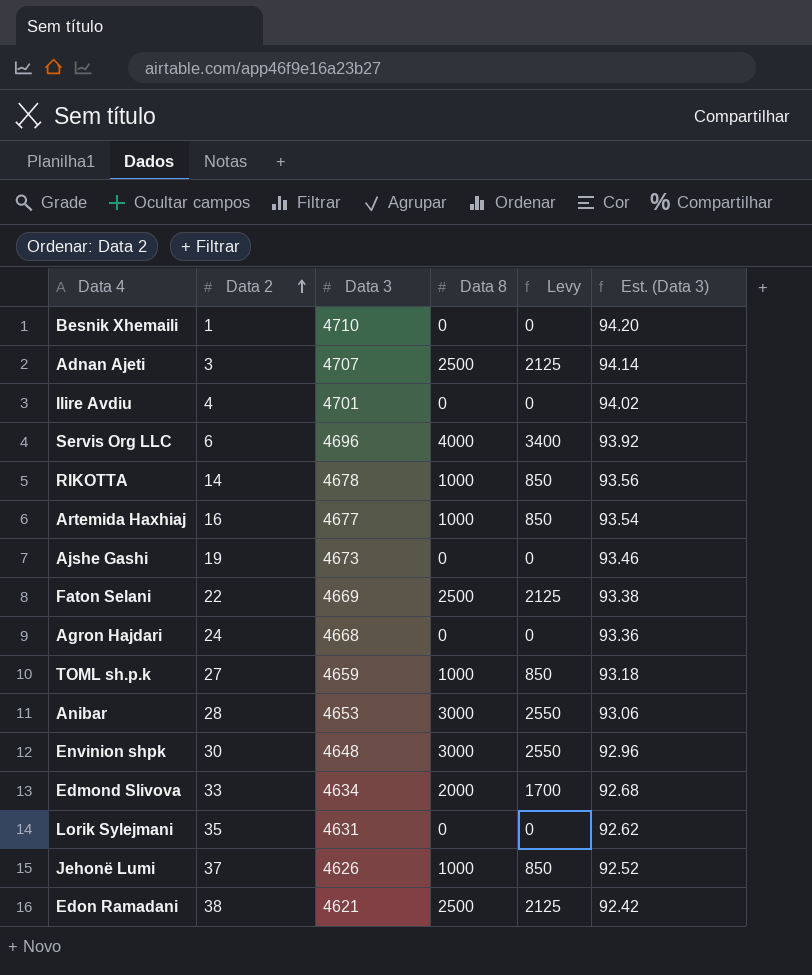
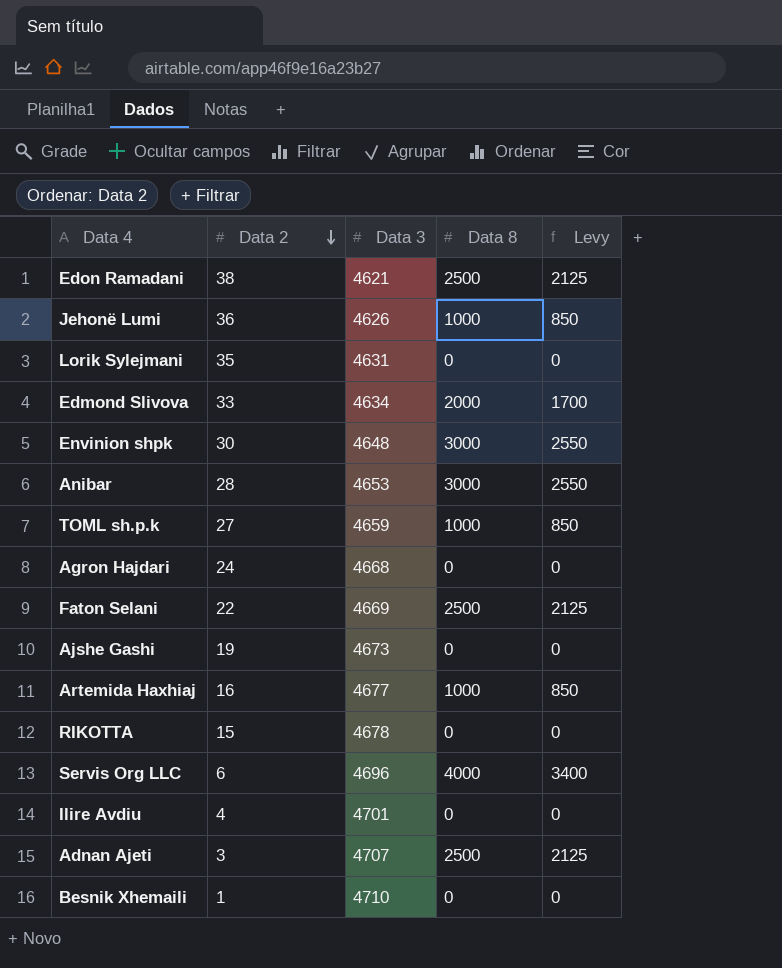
row order: Data 2 ascending -> Data 2 descending
column Est. (Data 3) | formula: [Data 3] * 0.02 -> none
Jehonë Lumi | Data 2: 37 -> 36
RIKOTTA | Data 2: 14 -> 15
RIKOTTA | Data 8: 1000 -> 0
RIKOTTA | Levy: 850 -> 0

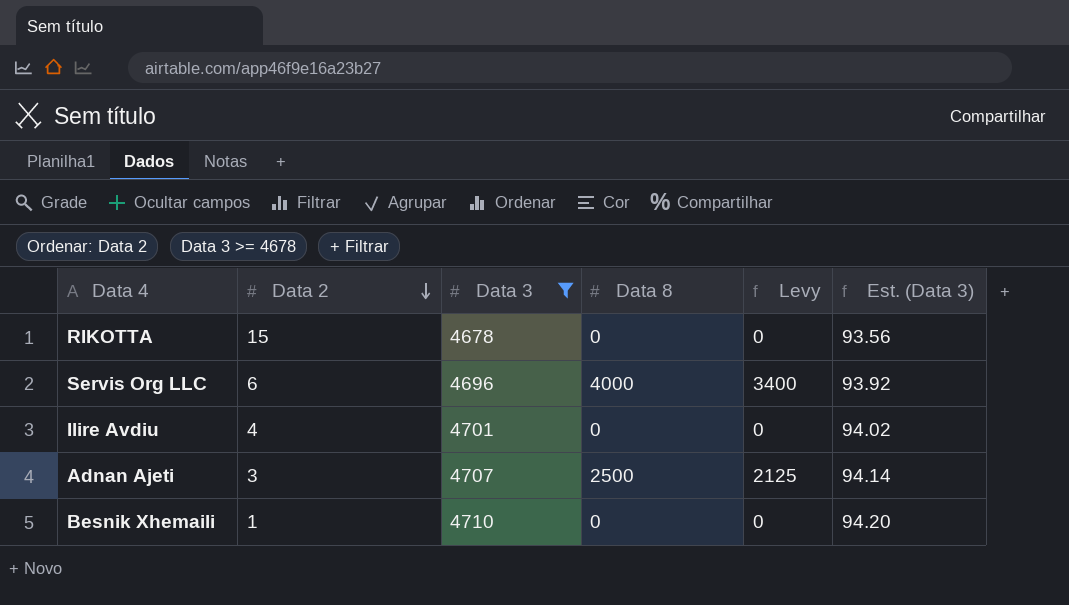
filter: none -> Data 3 >= 4678
column Est. (Data 3) | formula: none -> [Data 3] * 0.02

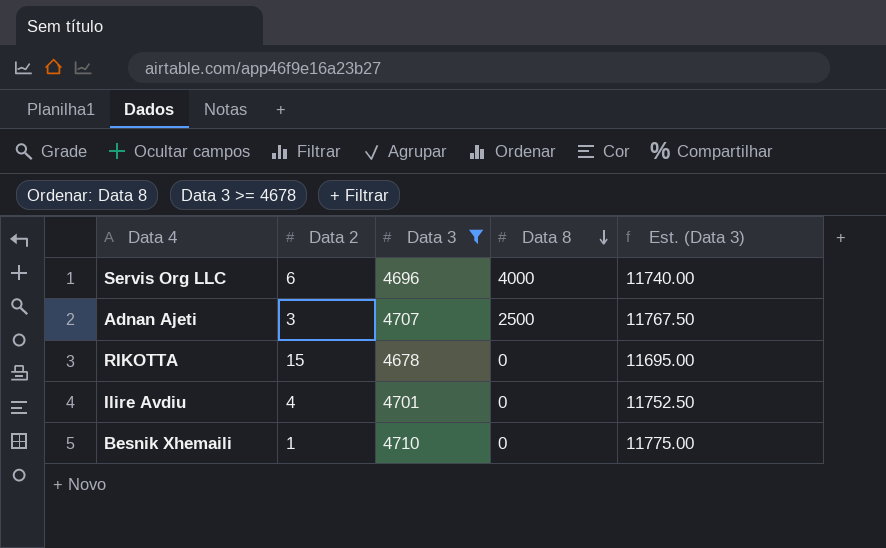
row order: Data 2 descending -> Data 8 descending
column Levy | formula: [Data 8] * 0.85 -> none
column Est. (Data 3) | formula: [Data 3] * 0.02 -> [Data 3] * 2.5

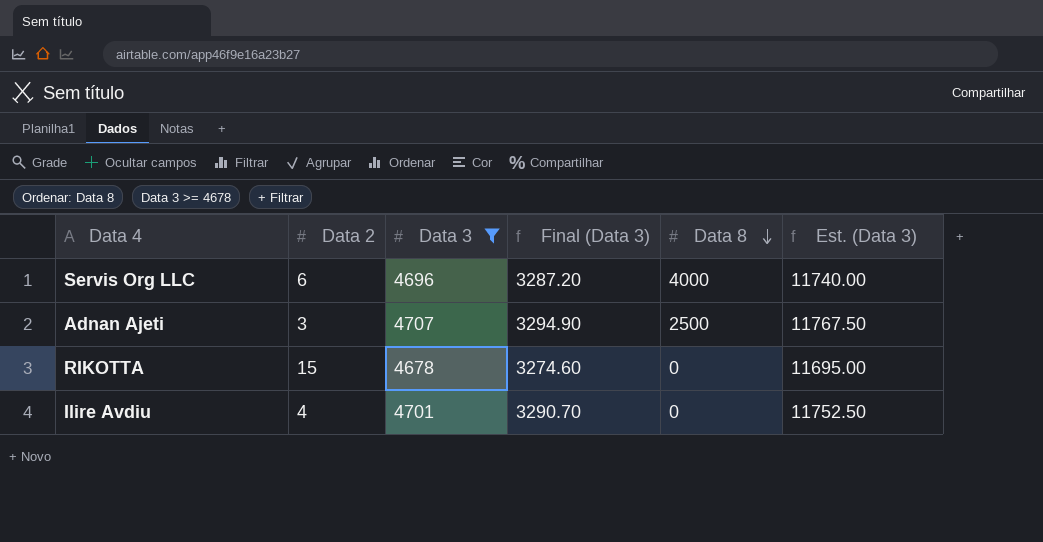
column Final (Data 3) | formula: none -> [Data 3] * 0.7
row Besnik Xhemaili: 1 | 4710 | 0 | 11775.00 -> none

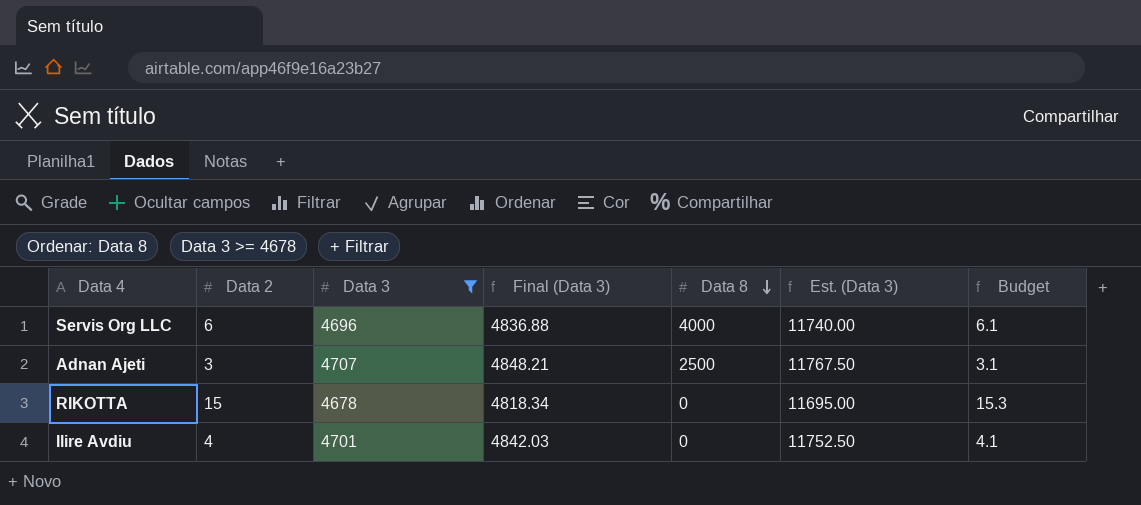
column Final (Data 3) | formula: [Data 3] * 0.7 -> [Data 3] * 1.03
column Budget | formula: none -> [Data 2] * 1.02

